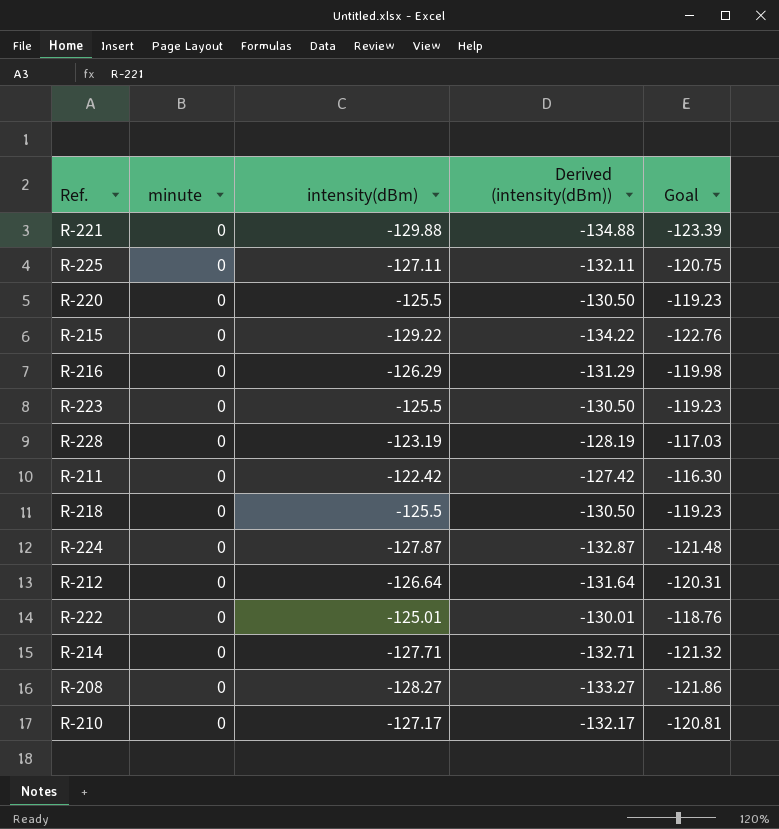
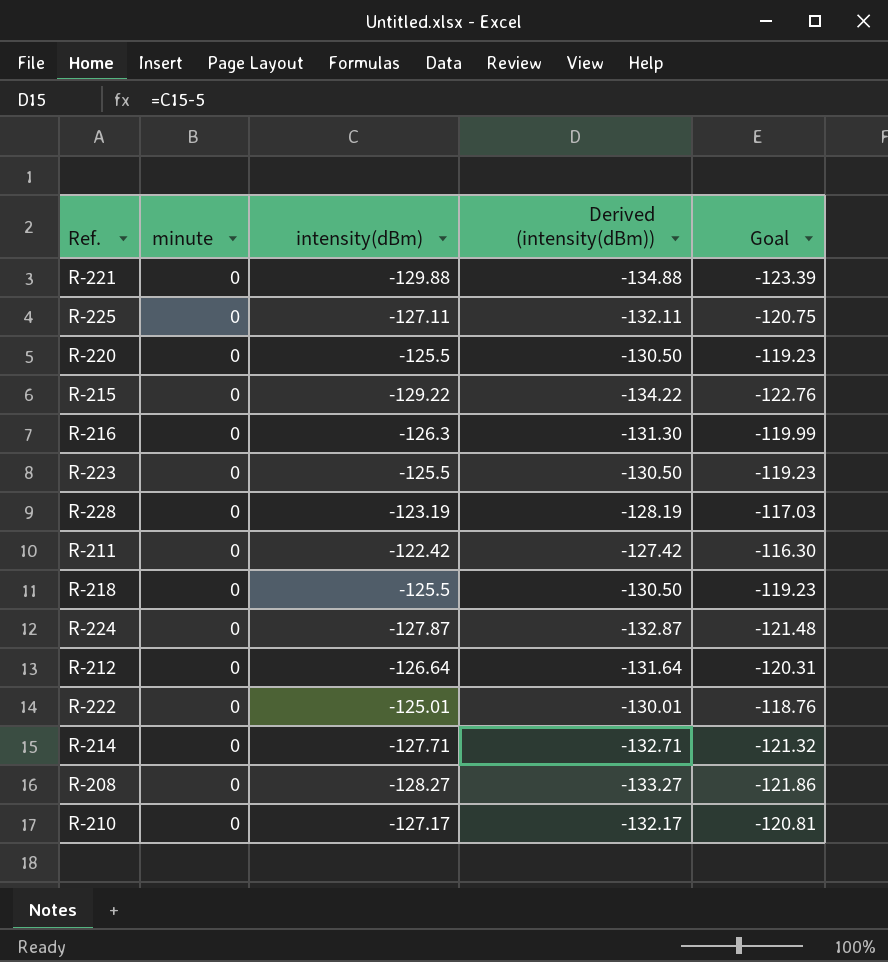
R-216 | intensity(dBm): -126.29 -> -126.3
R-216 | Derived (intensity(dBm)): -131.29 -> -131.30
R-216 | Goal: -119.98 -> -119.99

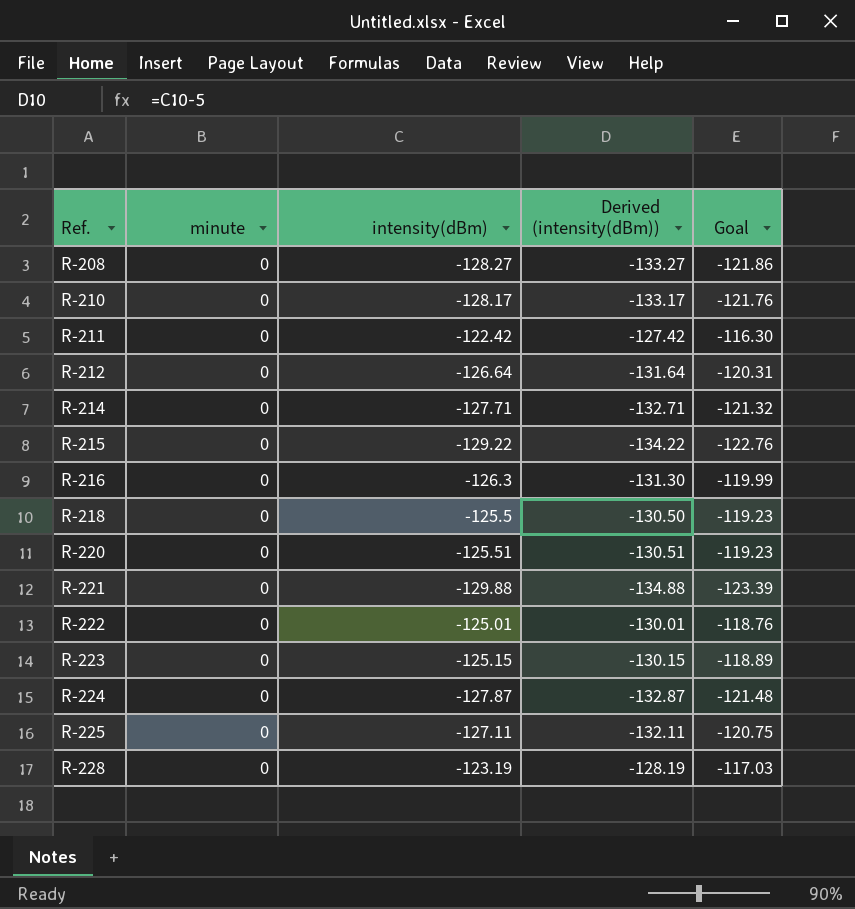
row order: none -> Ref. ascending
R-210 | intensity(dBm): -127.17 -> -128.17
R-210 | Derived (intensity(dBm)): -132.17 -> -133.17
R-210 | Goal: -120.81 -> -121.76
R-220 | intensity(dBm): -125.5 -> -125.51
R-220 | Derived (intensity(dBm)): -130.50 -> -130.51
R-223 | intensity(dBm): -125.5 -> -125.15
R-223 | Derived (intensity(dBm)): -130.50 -> -130.15
R-223 | Goal: -119.23 -> -118.89

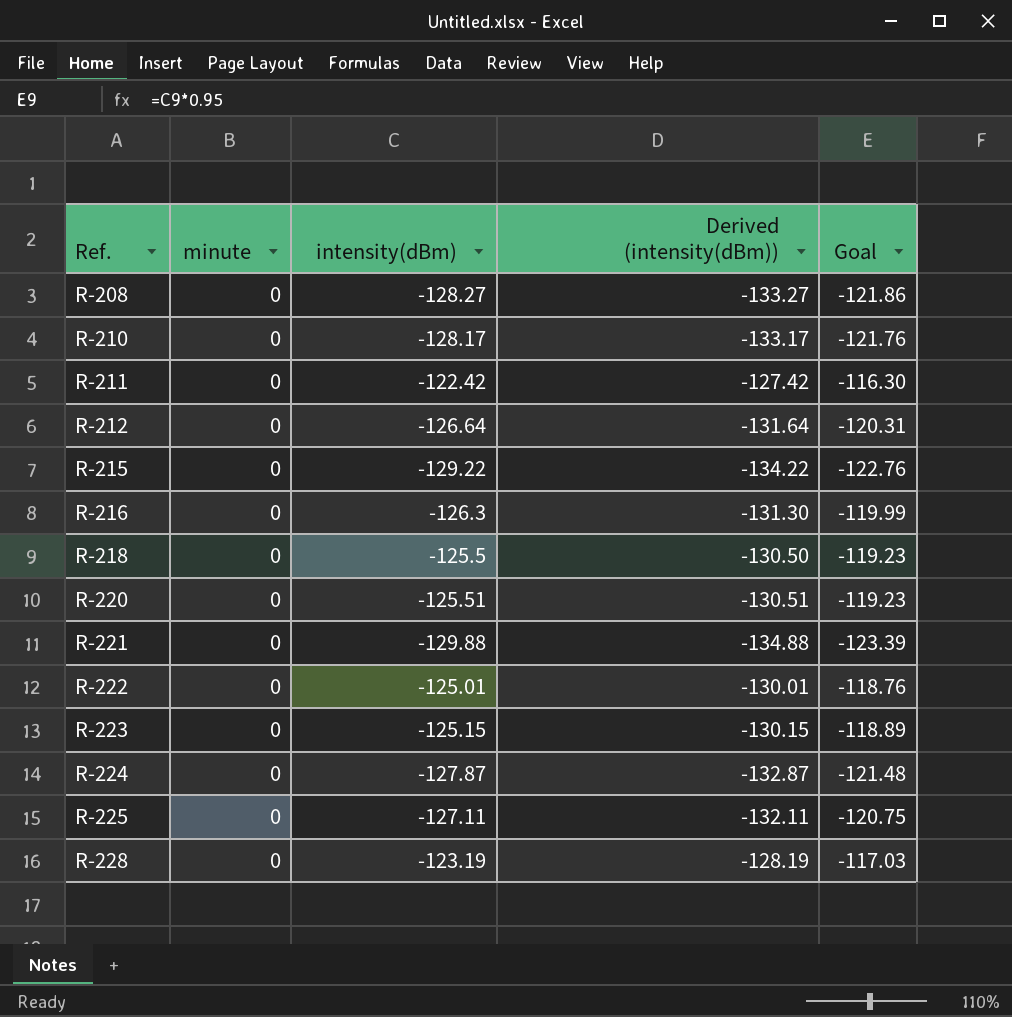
row R-214: 0 | -127.71 | -132.71 | -121.32 -> none

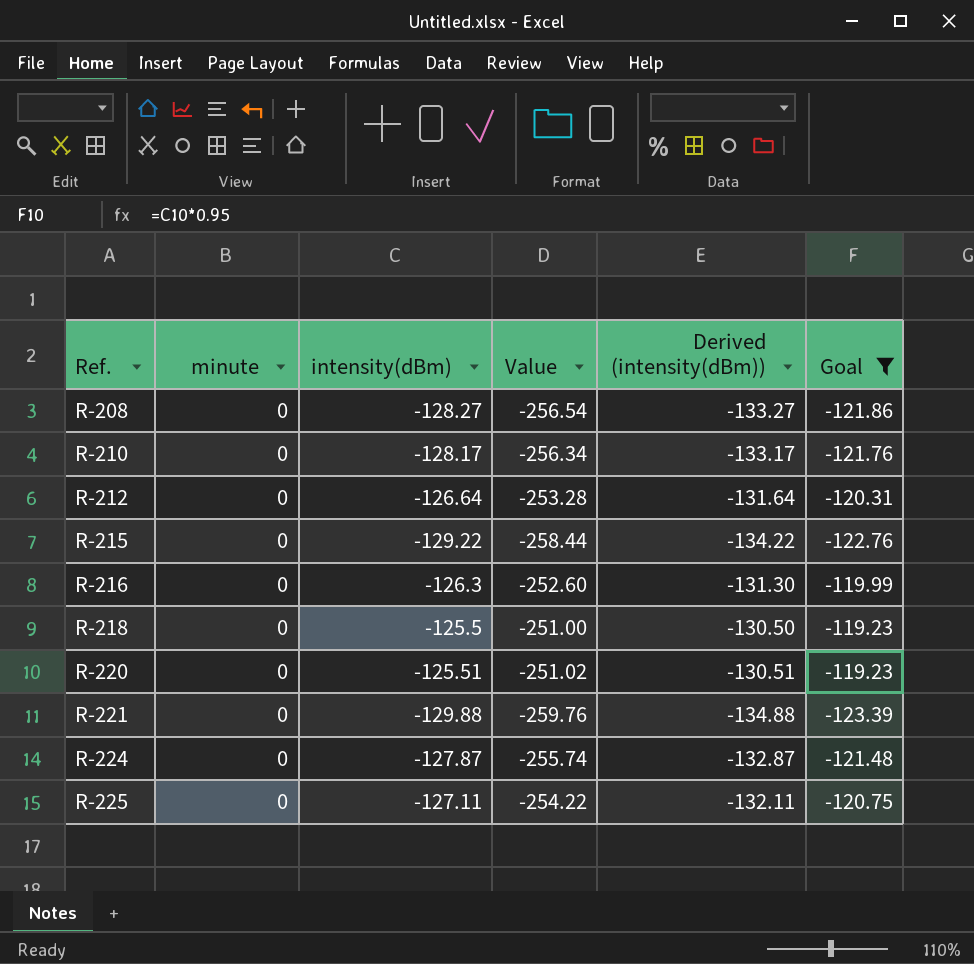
filter: none -> Goal <= -119.23
column Value | formula: none -> [intensity(dBm)] * 2

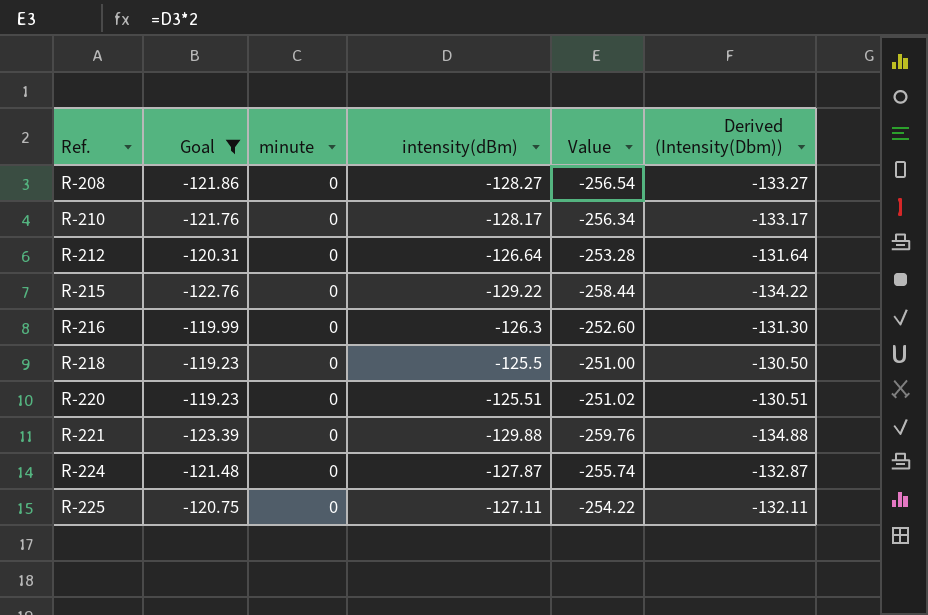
column Goal | position: 6 -> 2
column name: Derived (intensity(dBm)) -> Derived (Intensity(Dbm))

